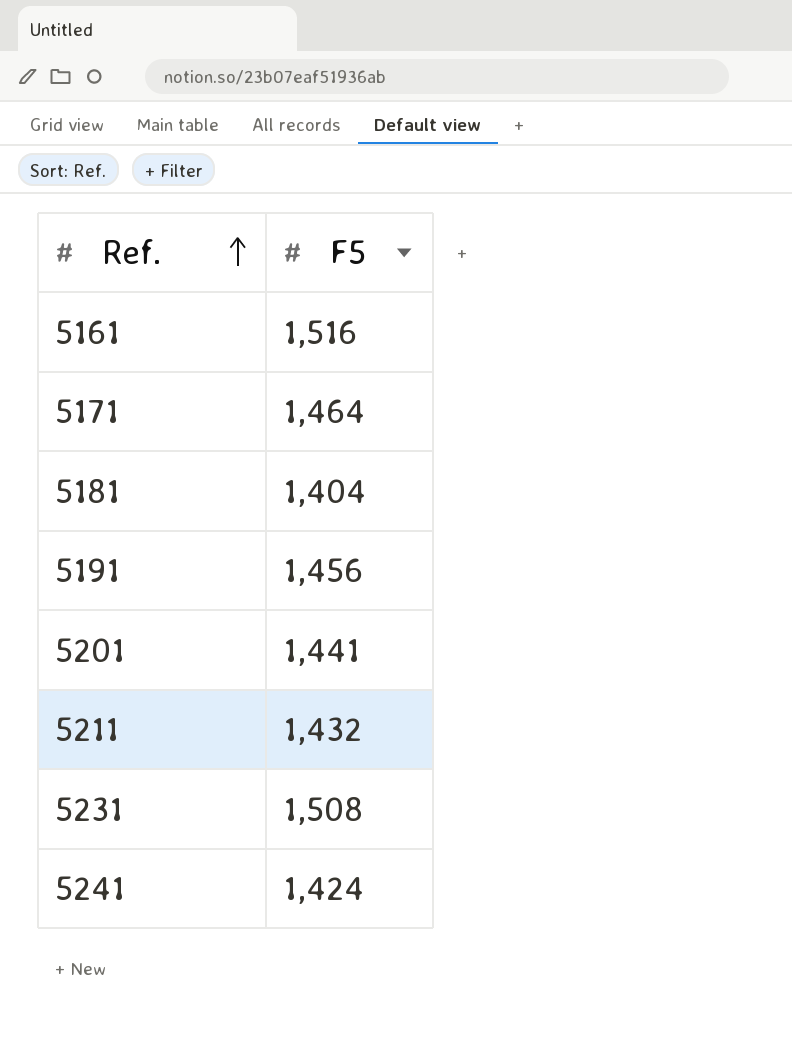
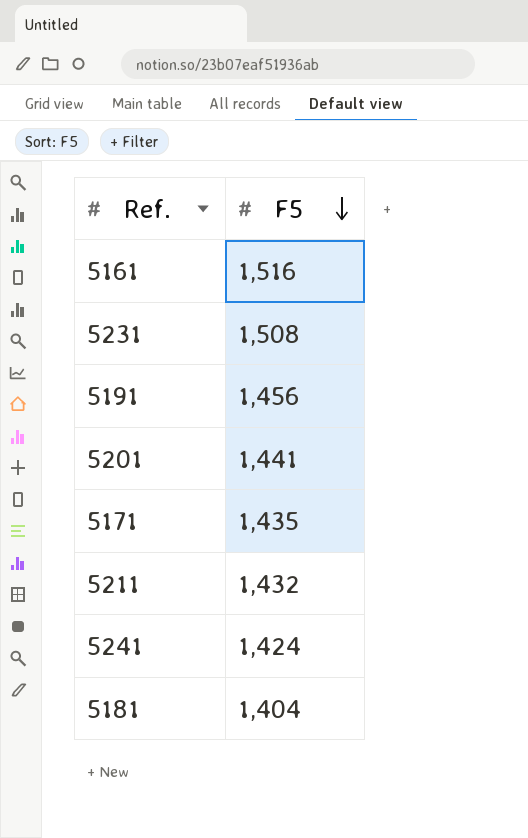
row order: Ref. ascending -> F5 descending
5171 | F5: 1,464 -> 1,435

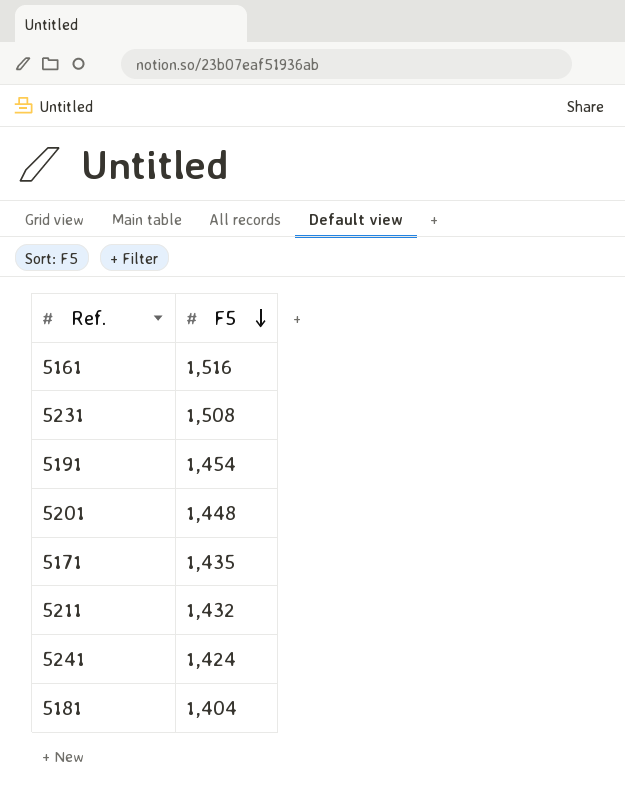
5191 | F5: 1,456 -> 1,454
5201 | F5: 1,441 -> 1,448

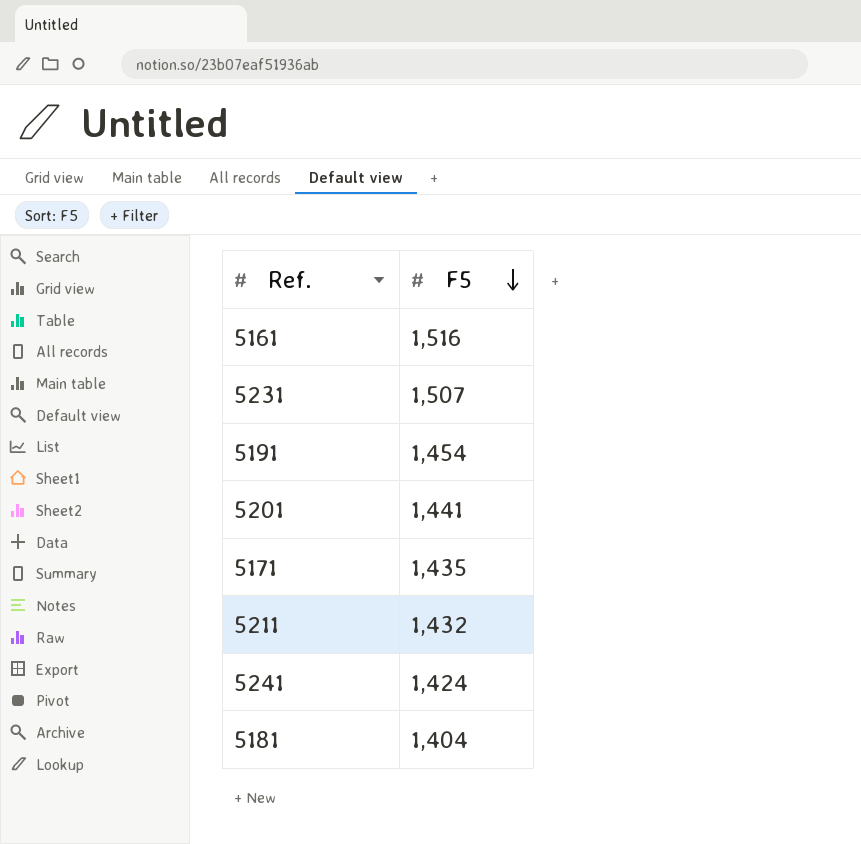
5231 | F5: 1,508 -> 1,507
5201 | F5: 1,448 -> 1,441

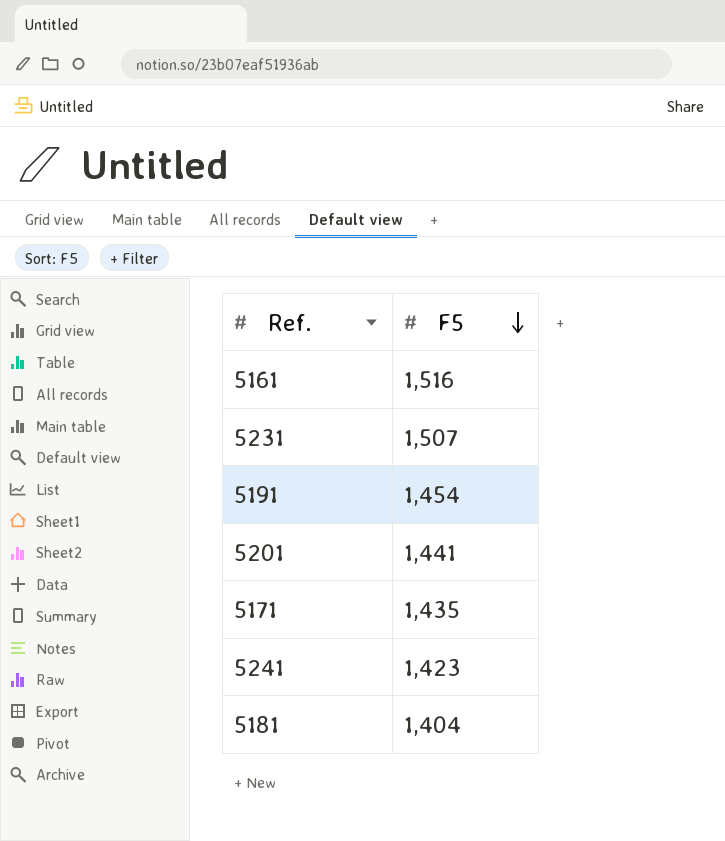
row 5211: 1,432 -> none
5241 | F5: 1,424 -> 1,423

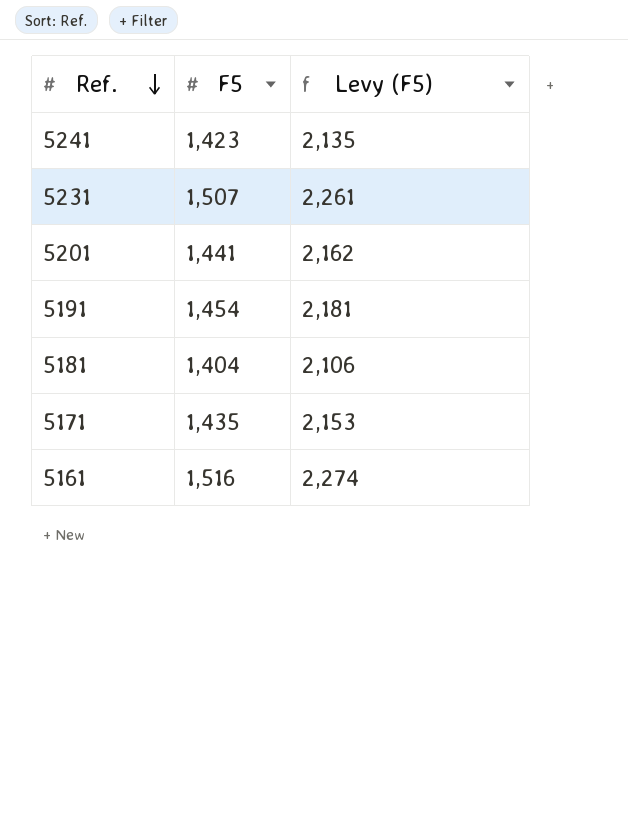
row order: F5 descending -> Ref. descending
column Levy (F5) | formula: none -> [F5] * 1.5

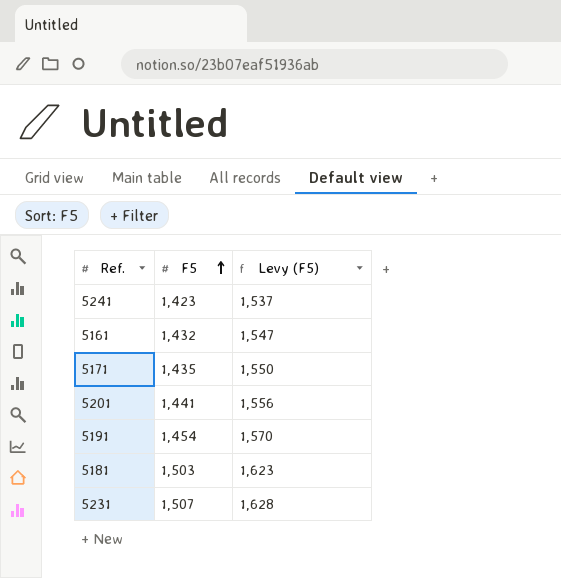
row order: Ref. descending -> F5 ascending
column Levy (F5) | formula: [F5] * 1.5 -> [F5] * 1.08
5161 | F5: 1,516 -> 1,432
5181 | F5: 1,404 -> 1,503

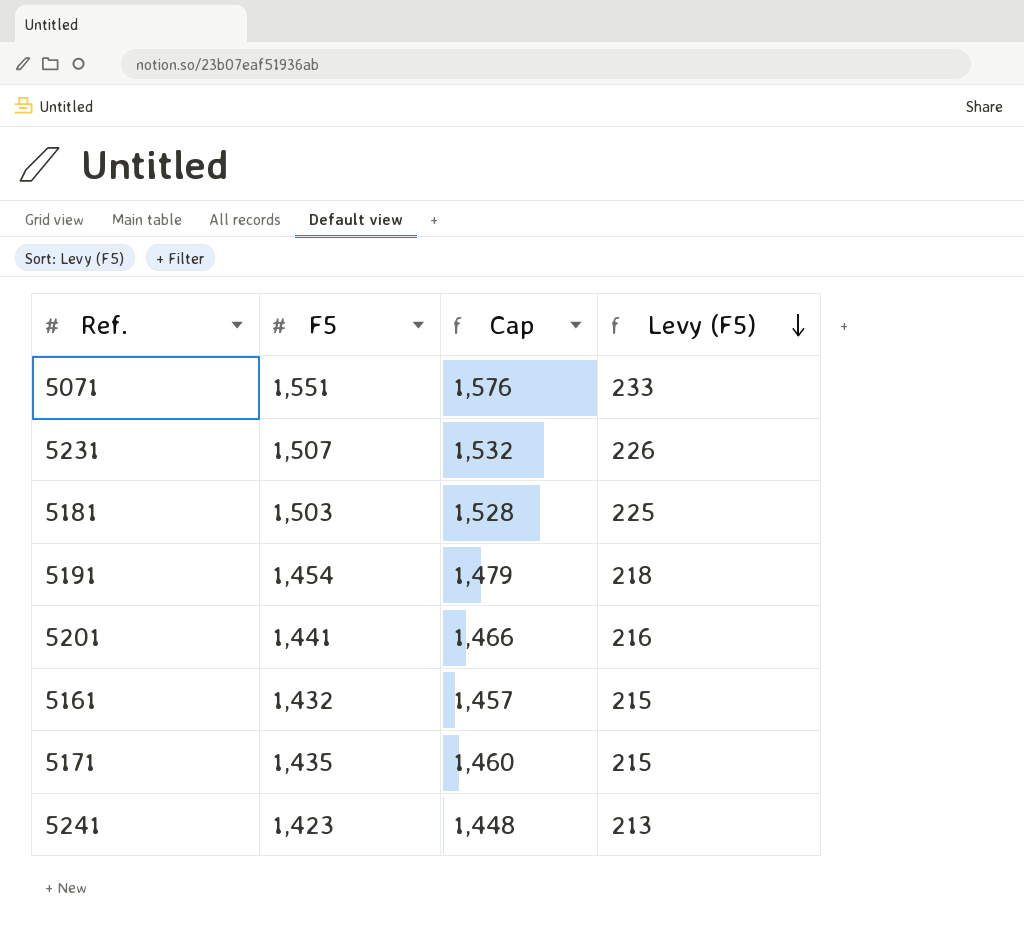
row order: F5 ascending -> Levy (F5) descending
column Cap | formula: none -> [F5] + 25
column Levy (F5) | formula: [F5] * 1.08 -> [F5] * 0.15
row 5071: none -> 1,551 | 1,576 | 233

